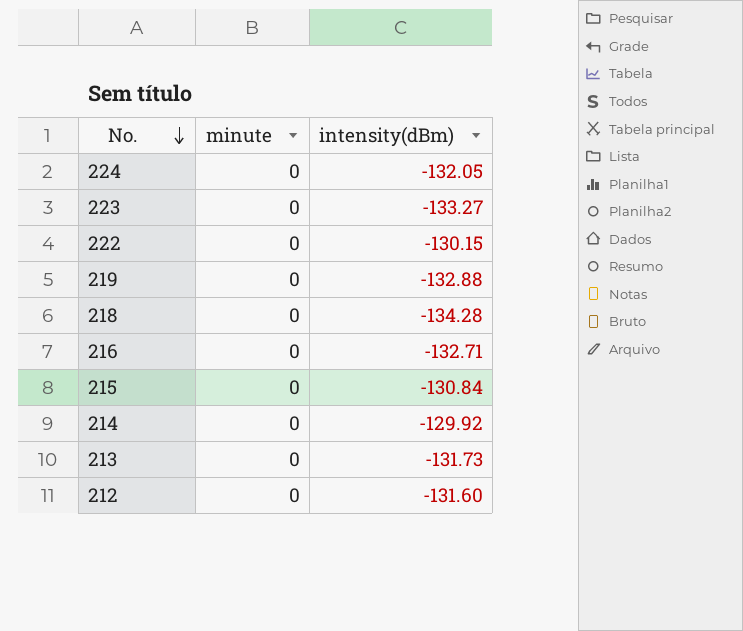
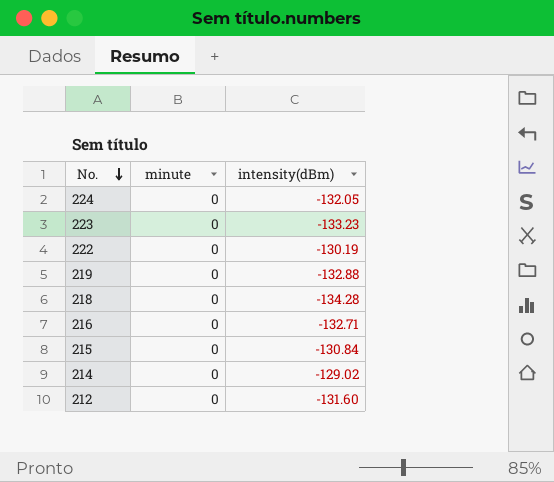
row 213: 0 | -131.73 -> none
223 | intensity(dBm): -133.27 -> -133.23
222 | intensity(dBm): -130.15 -> -130.19
214 | intensity(dBm): -129.92 -> -129.02

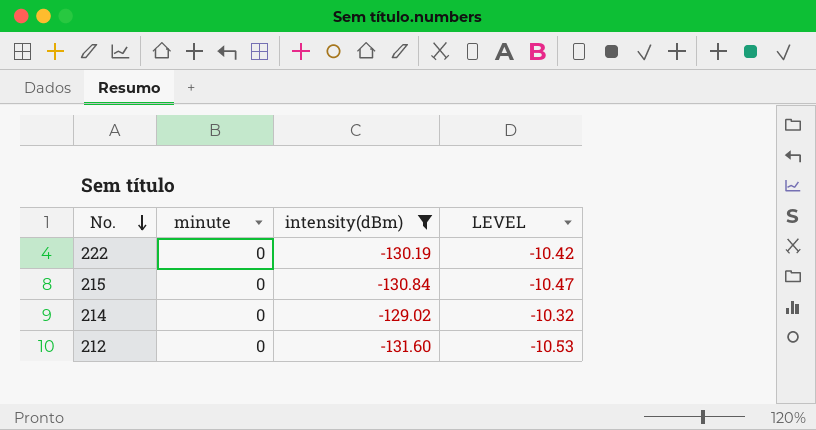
filter: none -> intensity(dBm) >= -131.60
column LEVEL | formula: none -> [intensity(dBm)] * 0.08

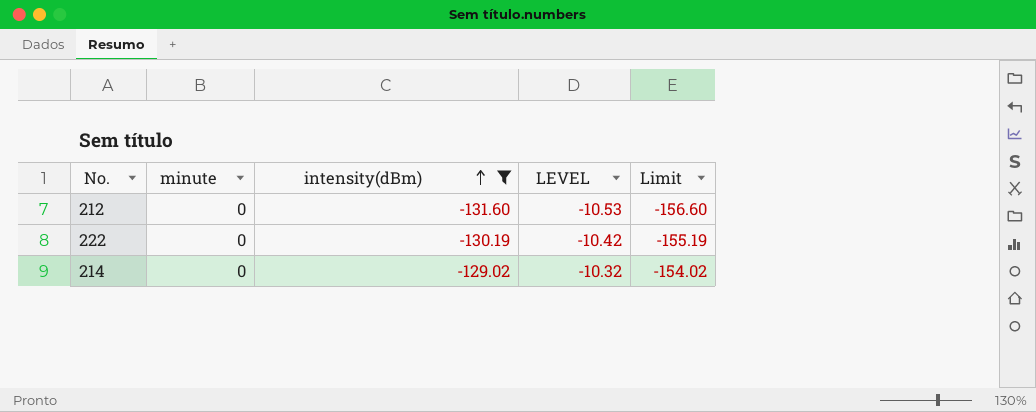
row order: No. descending -> intensity(dBm) ascending
column Limit | formula: none -> [intensity(dBm)] - 25
row 215: 0 | -130.84 | -10.47 -> none

